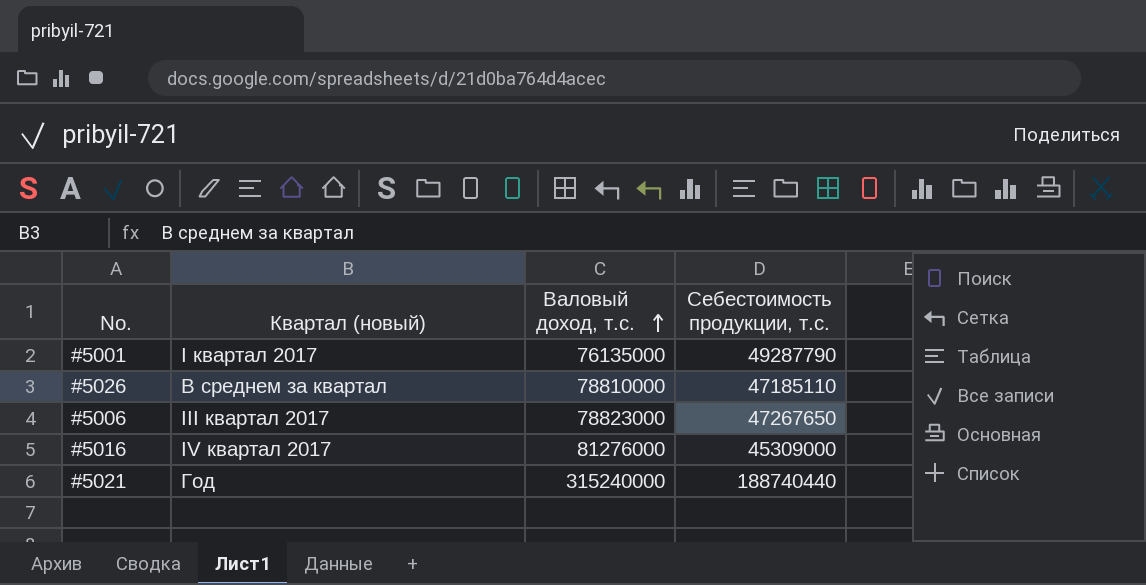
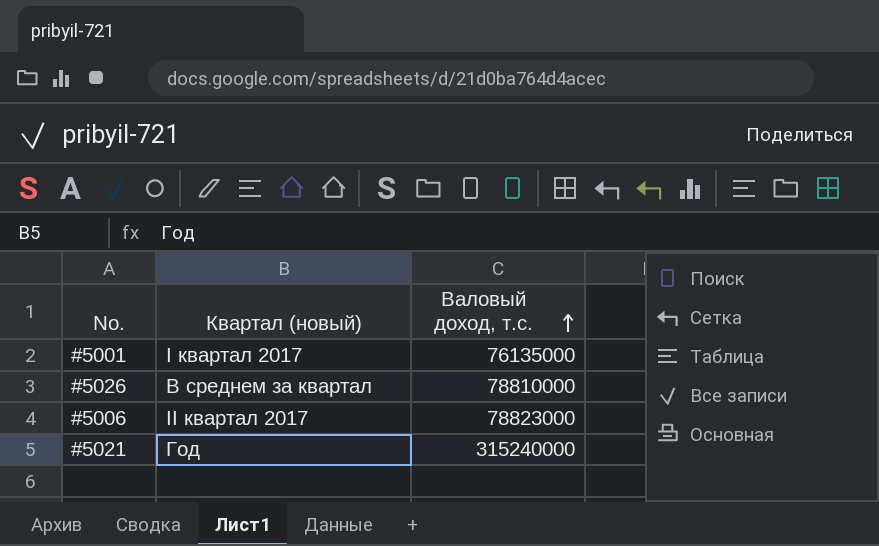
column Себестоимость продукции, т.с. | position: 4 -> none
row #5016: IV квартал 2017 | 81276000 | 45309000 -> none
#5006 | Квартал (новый): III квартал 2017 -> II квартал 2017

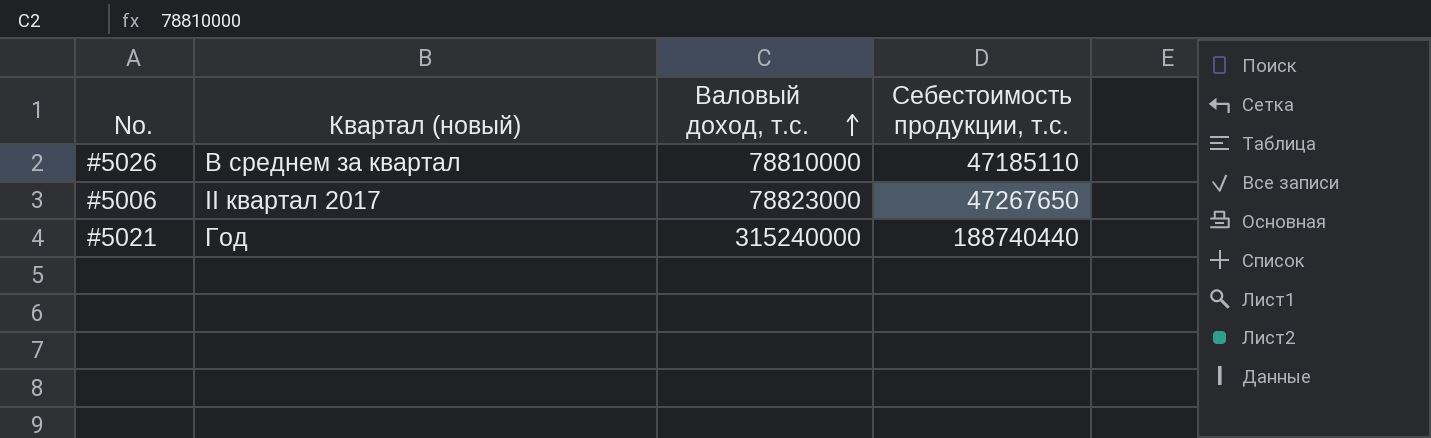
column Себестоимость продукции, т.с. | position: none -> 4
row #5001: I квартал 2017 | 76135000 -> none

